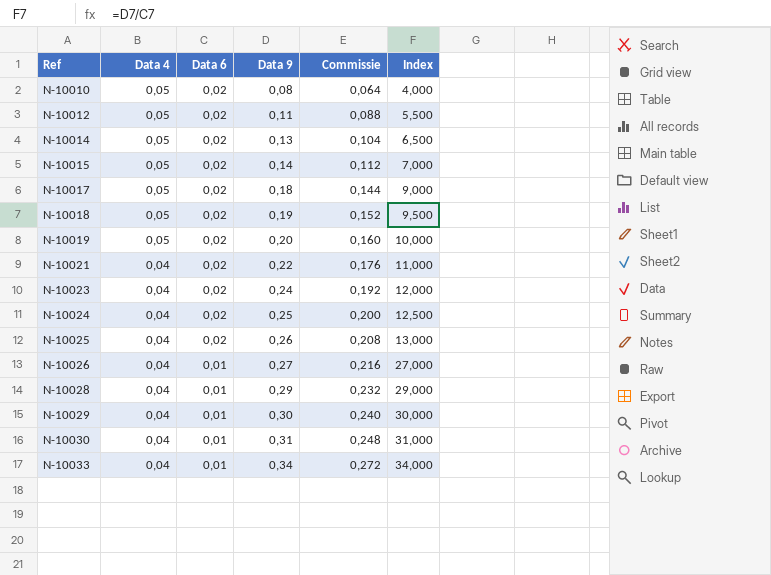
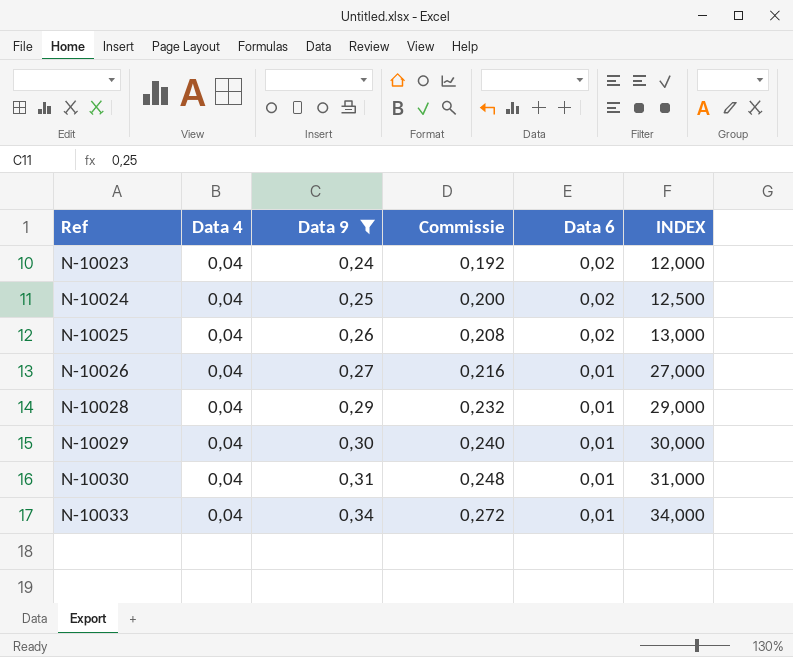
filter: none -> Data 9 >= 0,24
column Data 6 | position: 3 -> 5
column name: Index -> INDEX

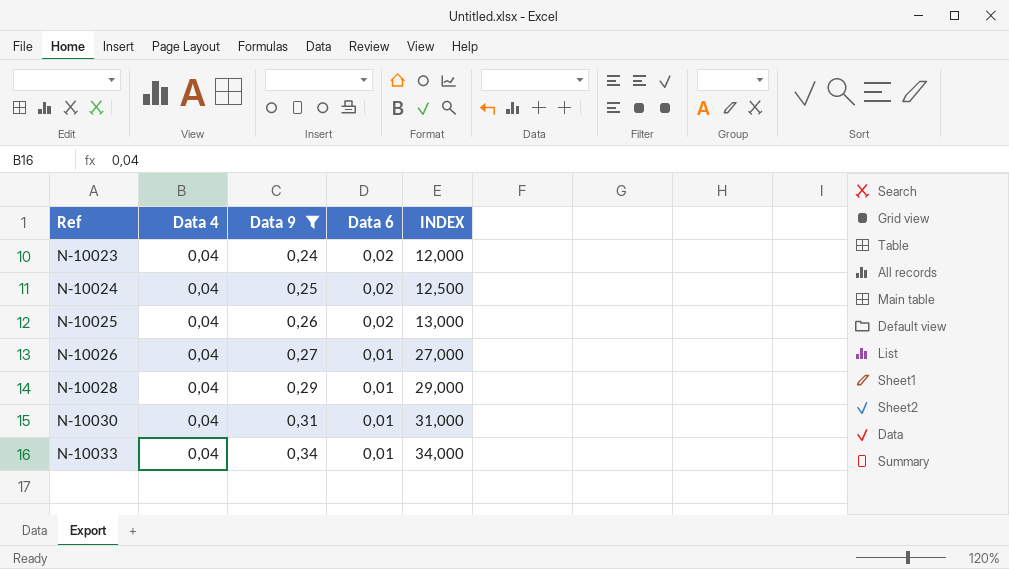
column Commissie | formula: [Data 9] * 0,8 -> none
row N-10029: 0,04 | 0,30 | 0,240 | 0,01 | 30,000 -> none

